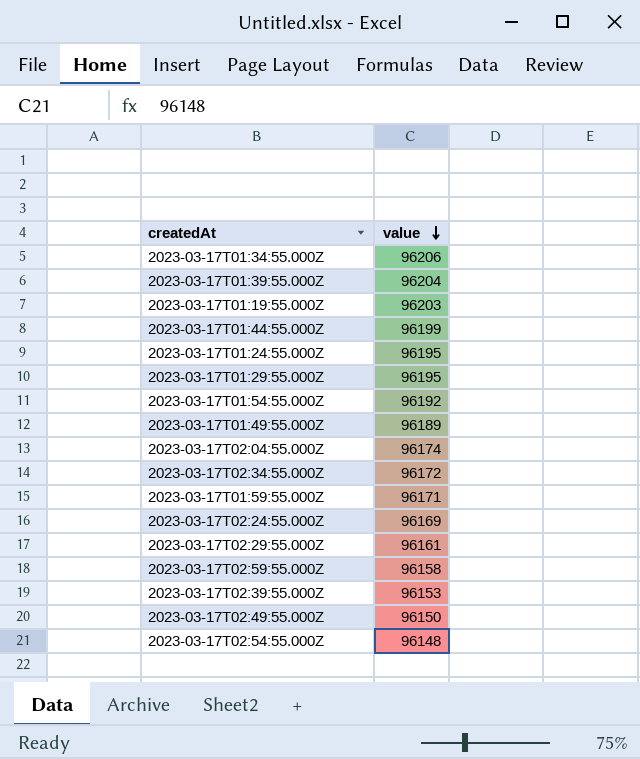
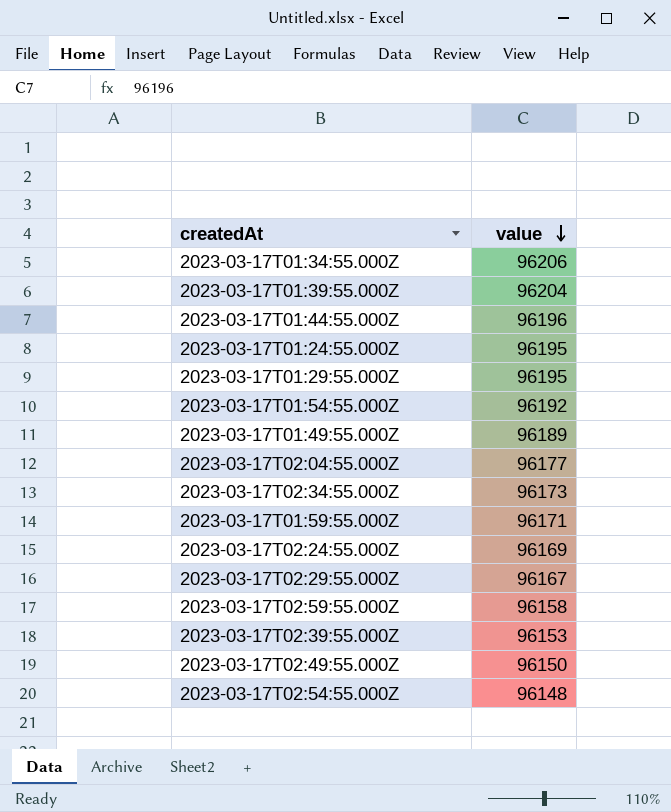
row 2023-03-17T01:19:55.000Z: 96203 -> none
2023-03-17T01:44:55.000Z | value: 96199 -> 96196
2023-03-17T02:04:55.000Z | value: 96174 -> 96177
2023-03-17T02:34:55.000Z | value: 96172 -> 96173
2023-03-17T02:29:55.000Z | value: 96161 -> 96167

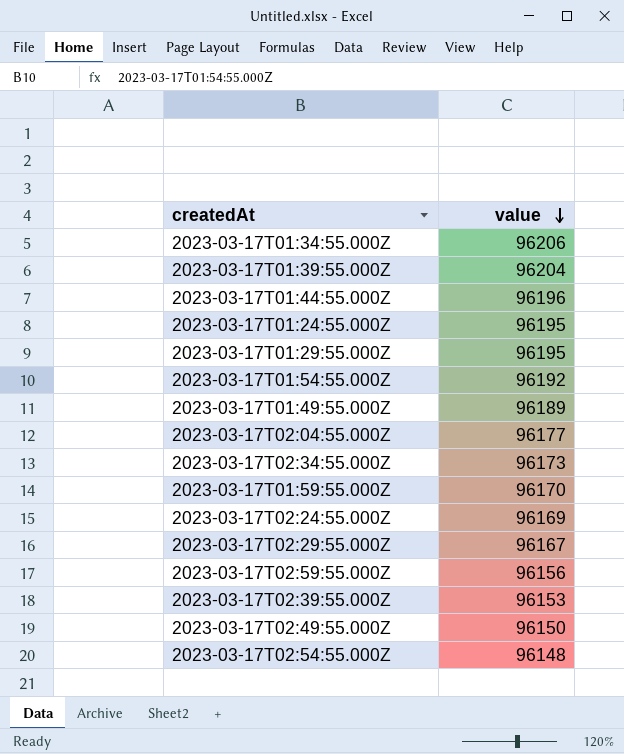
2023-03-17T01:59:55.000Z | value: 96171 -> 96170
2023-03-17T02:59:55.000Z | value: 96158 -> 96156

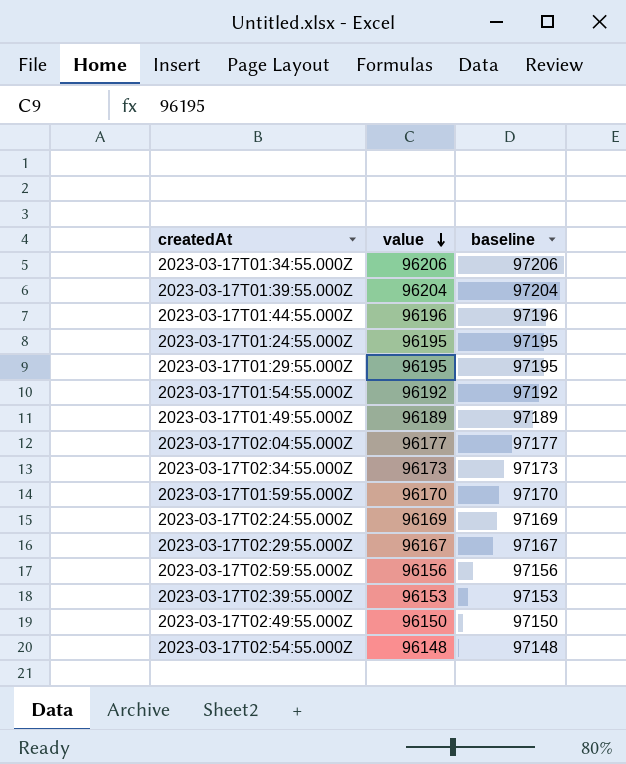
column baseline | formula: none -> [value] + 1000

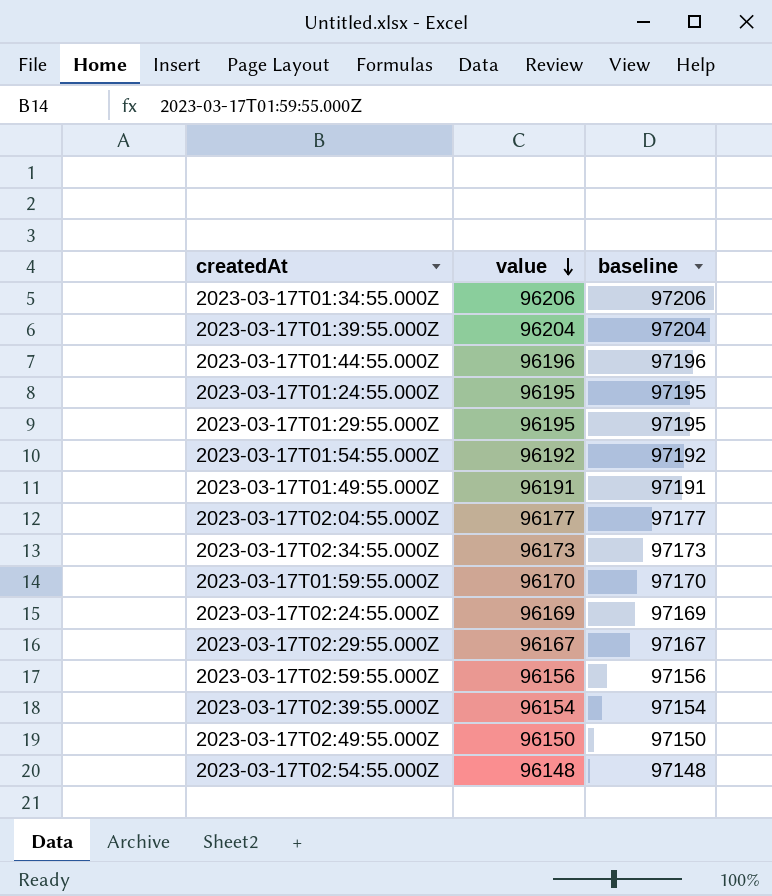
2023-03-17T01:49:55.000Z | value: 96189 -> 96191
2023-03-17T01:49:55.000Z | baseline: 97189 -> 97191
2023-03-17T02:39:55.000Z | value: 96153 -> 96154
2023-03-17T02:39:55.000Z | baseline: 97153 -> 97154

